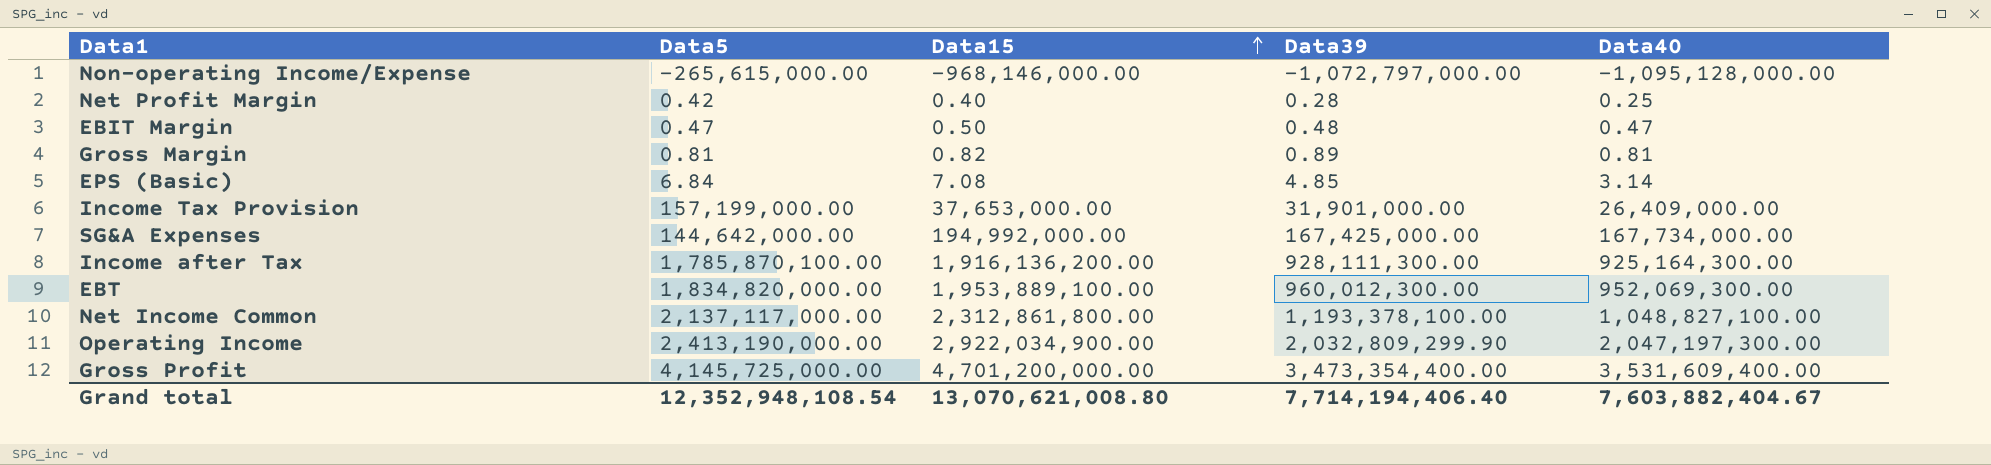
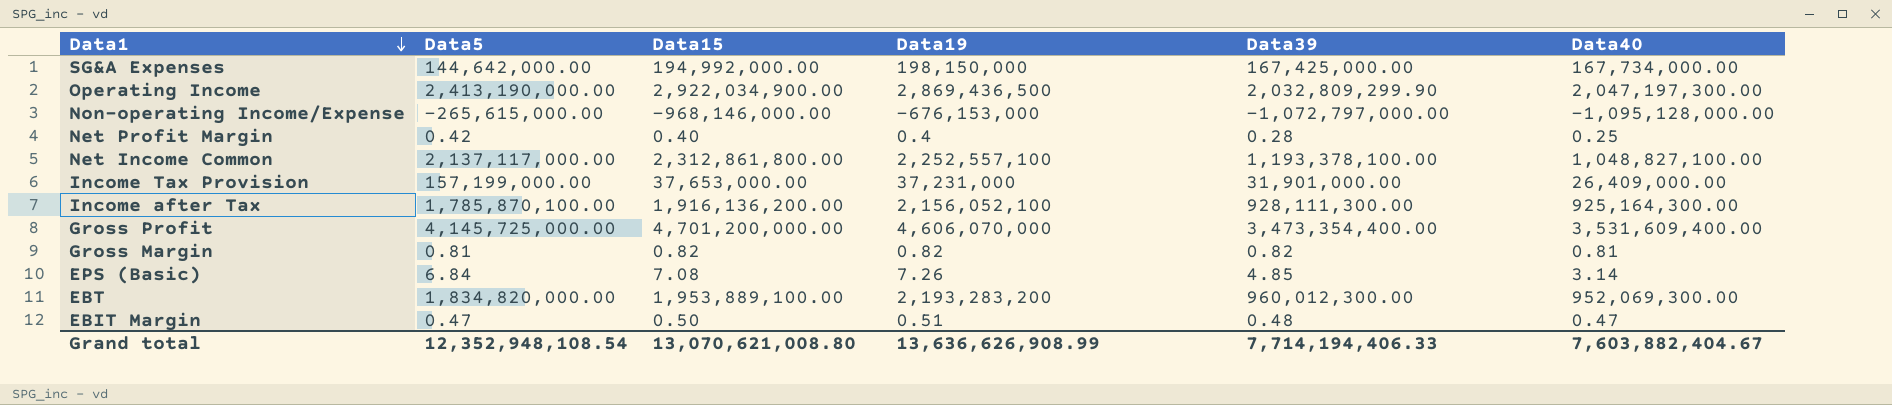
row order: Data15 ascending -> Data1 descending
column Data19 | position: none -> 4
Gross Margin | Data39: 0.89 -> 0.82
Grand total | Data39: 7,714,194,406.40 -> 7,714,194,406.33

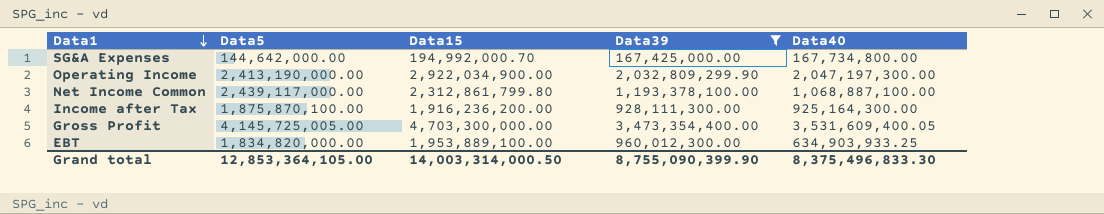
filter: none -> Data39 >= 167,425,000.00
column Data19 | position: 4 -> none
SG&A Expenses | Data15: 194,992,000.00 -> 194,992,000.70
SG&A Expenses | Data40: 167,734,000.00 -> 167,734,800.00
Net Income Common | Data5: 2,137,117,000.00 -> 2,439,117,000.00
Net Income Common | Data15: 2,312,861,800.00 -> 2,312,861,799.80
Net Income Common | Data40: 1,048,827,100.00 -> 1,068,887,100.00
Income after Tax | Data5: 1,785,870,100.00 -> 1,875,870,100.00
Income after Tax | Data15: 1,916,136,200.00 -> 1,916,236,200.00
Gross Profit | Data5: 4,145,725,000.00 -> 4,145,725,005.00
Gross Profit | Data15: 4,701,200,000.00 -> 4,703,300,000.00
Gross Profit | Data40: 3,531,609,400.00 -> 3,531,609,400.05
EBT | Data40: 952,069,300.00 -> 634,903,933.25
Grand total | Data5: 12,352,948,108.54 -> 12,853,364,105.00
Grand total | Data15: 13,070,621,008.80 -> 14,003,314,000.50
Grand total | Data39: 7,714,194,406.33 -> 8,755,090,399.90
Grand total | Data40: 7,603,882,404.67 -> 8,375,496,833.30

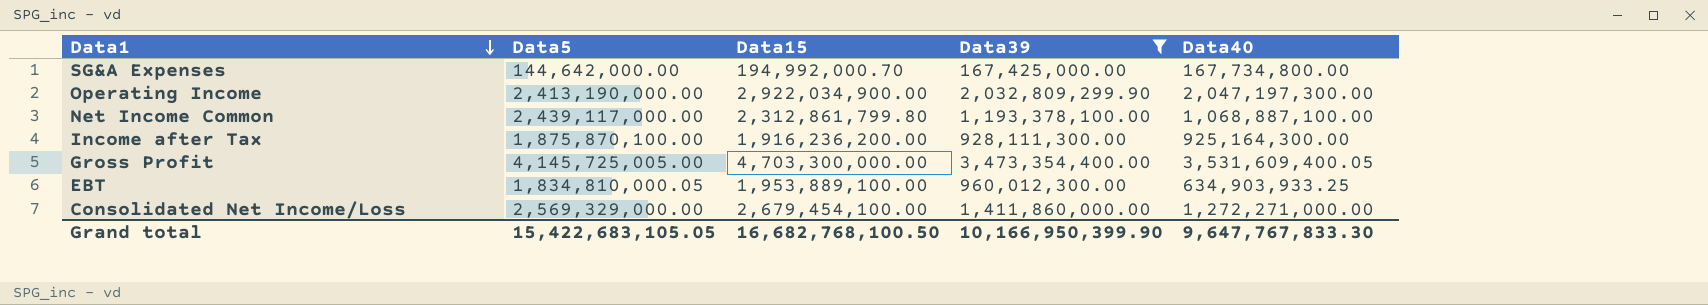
EBT | Data5: 1,834,820,000.00 -> 1,834,810,000.05
row Consolidated Net Income/Loss: none -> 2,569,329,000.00 | 2,679,454,100.00 | 1,411,860,000.00 | 1,272,271,000.00
Grand total | Data5: 12,853,364,105.00 -> 15,422,683,105.05
Grand total | Data15: 14,003,314,000.50 -> 16,682,768,100.50
Grand total | Data39: 8,755,090,399.90 -> 10,166,950,399.90
Grand total | Data40: 8,375,496,833.30 -> 9,647,767,833.30

